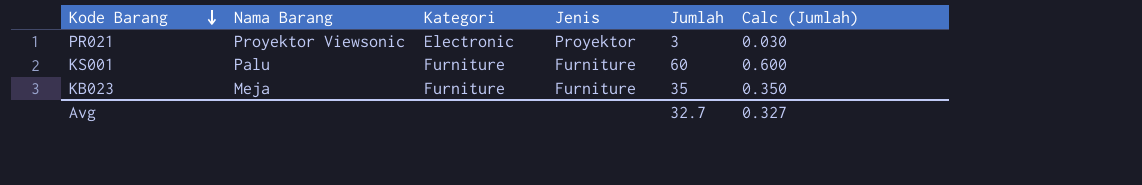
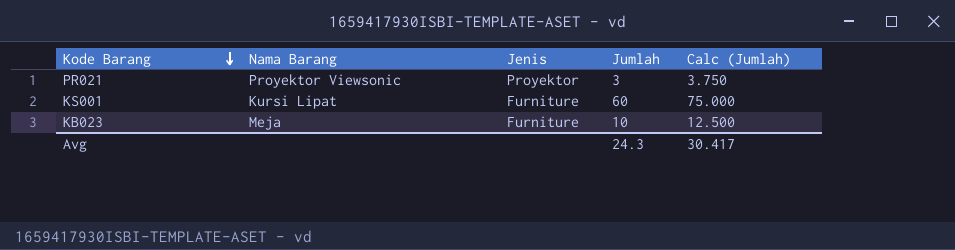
column Kategori | position: 3 -> none
column Calc (Jumlah) | formula: [Jumlah] * 0.01 -> [Jumlah] * 1.25
KS001 | Nama Barang: Palu -> Kursi Lipat
KB023 | Jumlah: 35 -> 10
Avg | Jumlah: 32.7 -> 24.3
Avg | Calc (Jumlah): 0.327 -> 30.417

